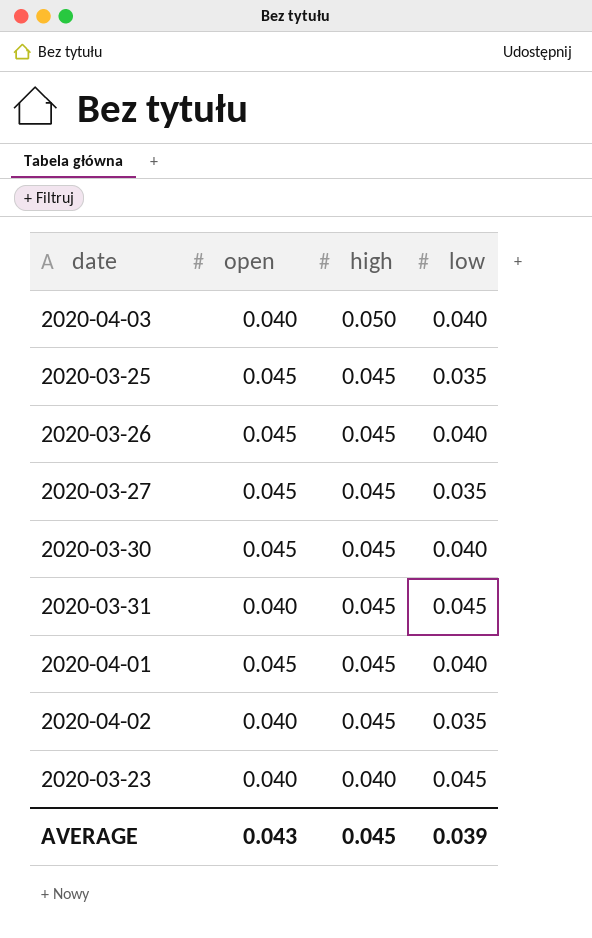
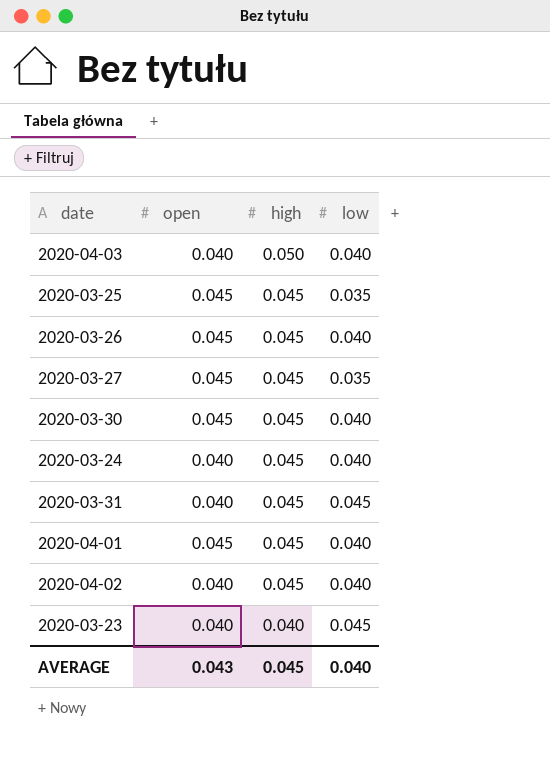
row 2020-03-24: none -> 0.040 | 0.045 | 0.040
2020-04-02 | low: 0.035 -> 0.040
AVERAGE | low: 0.039 -> 0.040

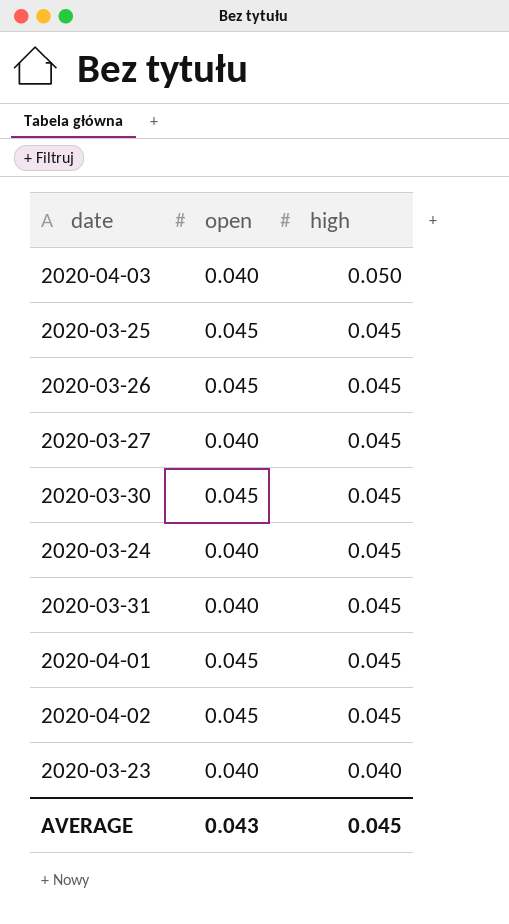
column low | position: 4 -> none
2020-03-27 | open: 0.045 -> 0.040
2020-04-02 | open: 0.040 -> 0.045

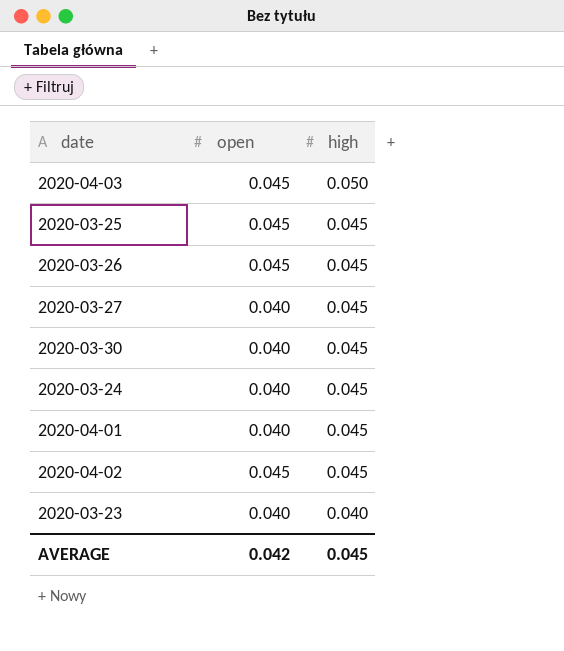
row 2020-03-31: 0.040 | 0.045 -> none
2020-04-03 | open: 0.040 -> 0.045
2020-03-30 | open: 0.045 -> 0.040
2020-04-01 | open: 0.045 -> 0.040
AVERAGE | open: 0.043 -> 0.042

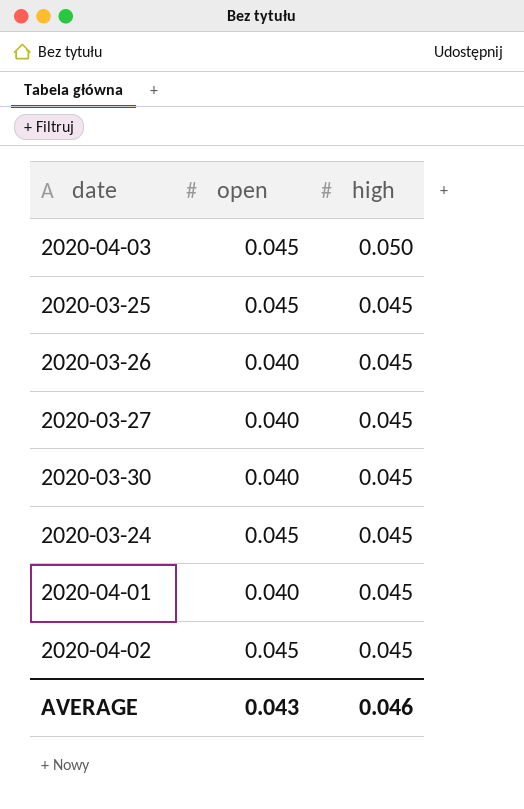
row 2020-03-23: 0.040 | 0.040 -> none
2020-03-26 | open: 0.045 -> 0.040
2020-03-24 | open: 0.040 -> 0.045
AVERAGE | open: 0.042 -> 0.043
AVERAGE | high: 0.045 -> 0.046

